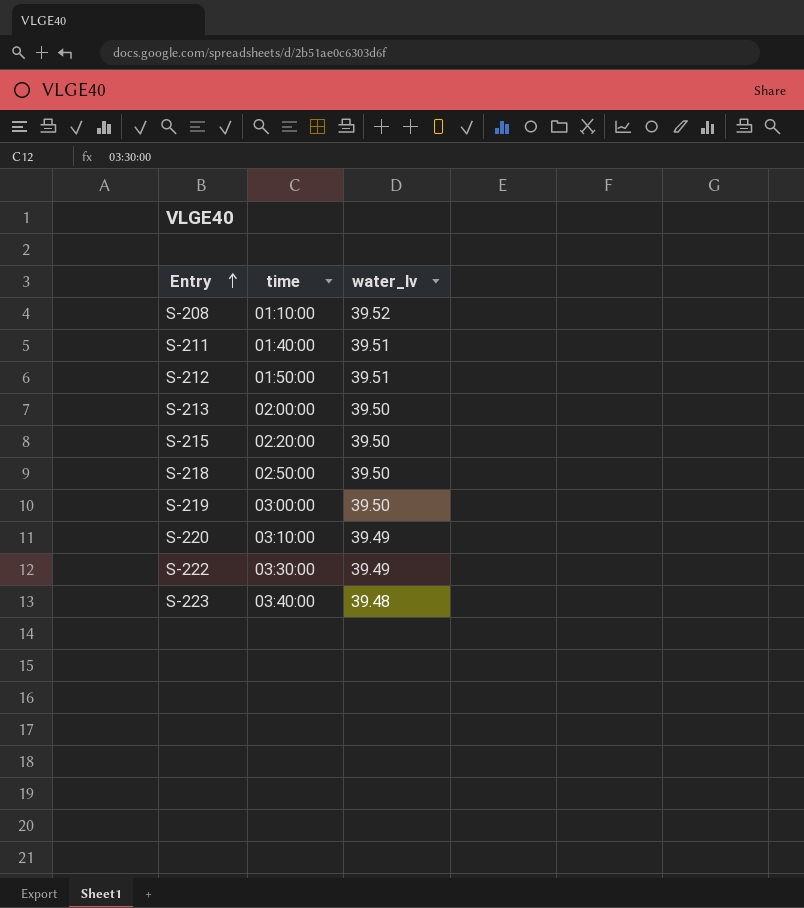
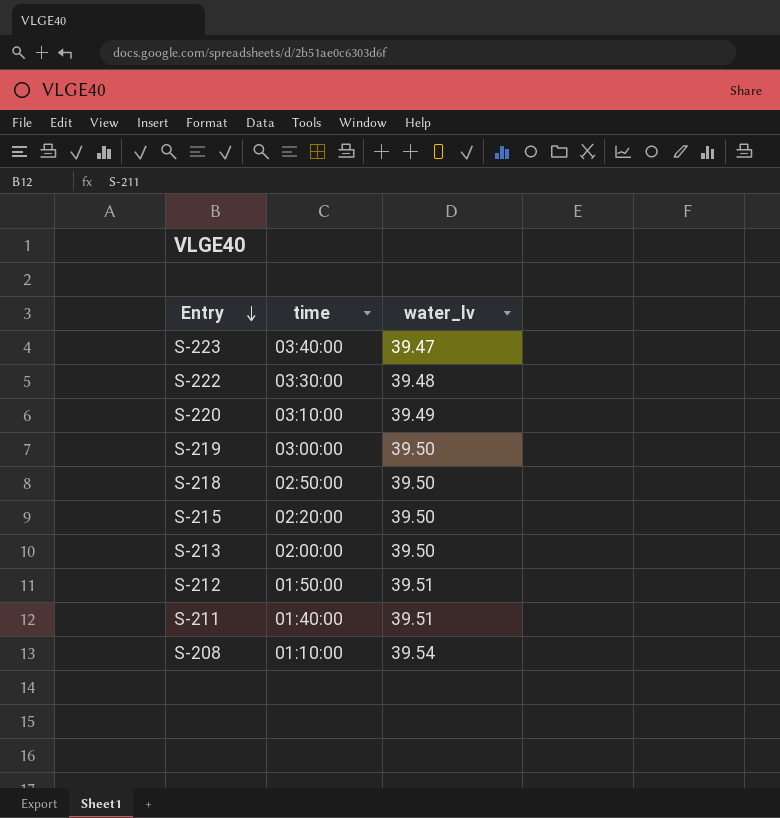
row order: Entry ascending -> Entry descending
S-223 | water_lv: 39.48 -> 39.47
S-222 | water_lv: 39.49 -> 39.48
S-208 | water_lv: 39.52 -> 39.54

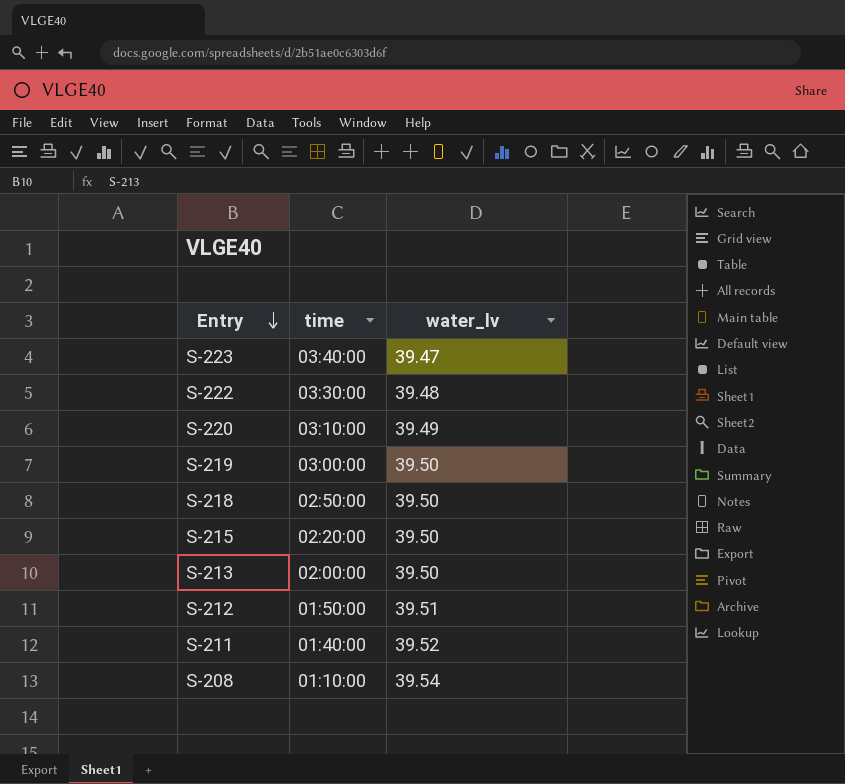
S-211 | water_lv: 39.51 -> 39.52

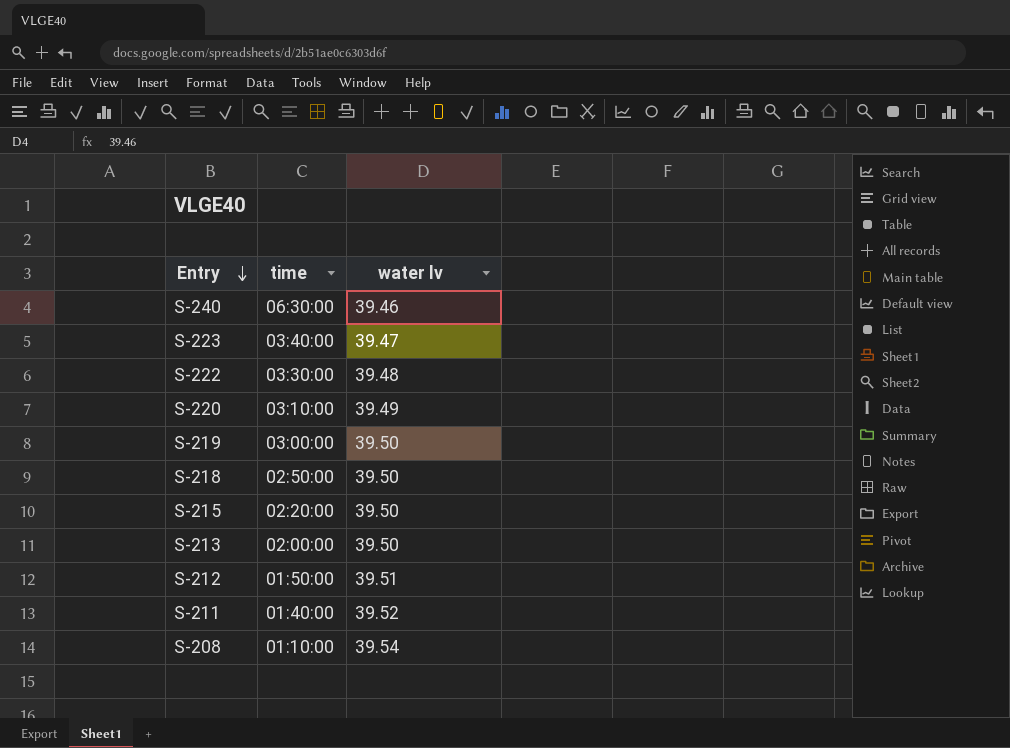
column name: water_lv -> water lv
row S-240: none -> 06:30:00 | 39.46

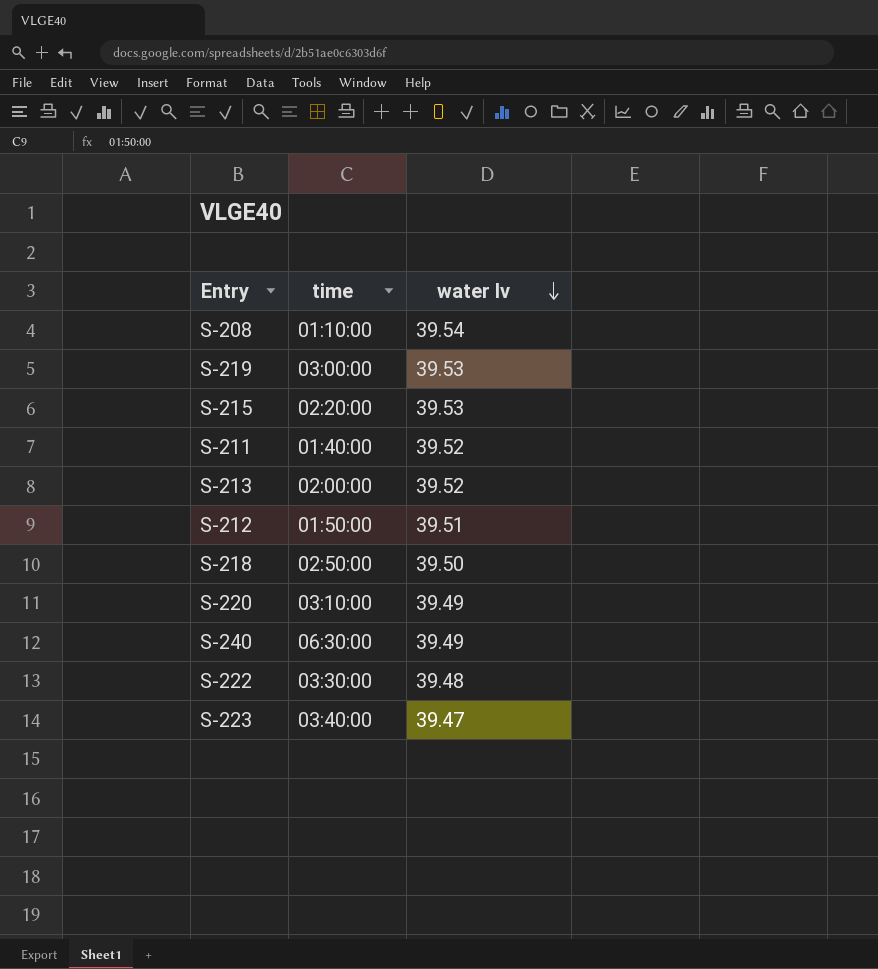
row order: Entry descending -> water lv descending
S-219 | water lv: 39.50 -> 39.53
S-215 | water lv: 39.50 -> 39.53
S-213 | water lv: 39.50 -> 39.52
S-240 | water lv: 39.46 -> 39.49

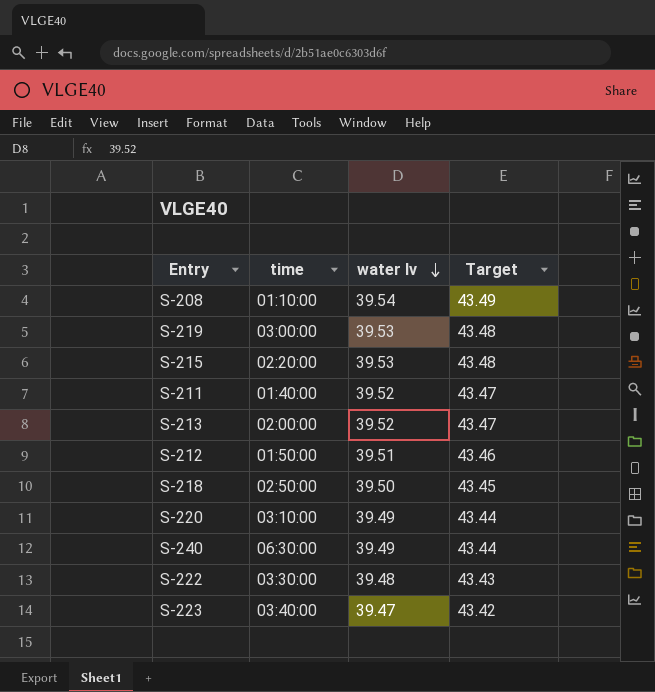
column Target | formula: none -> [water lv] * 1.1

